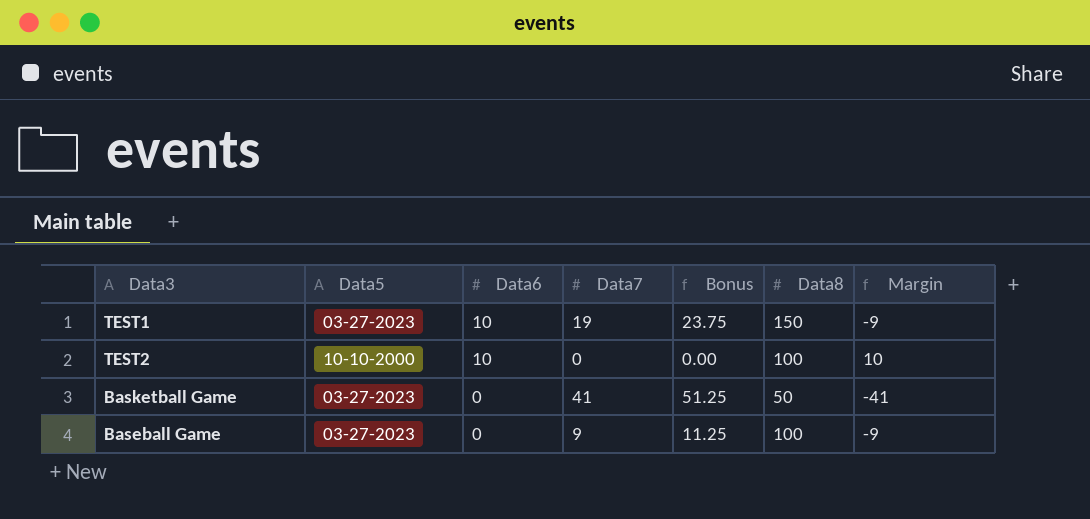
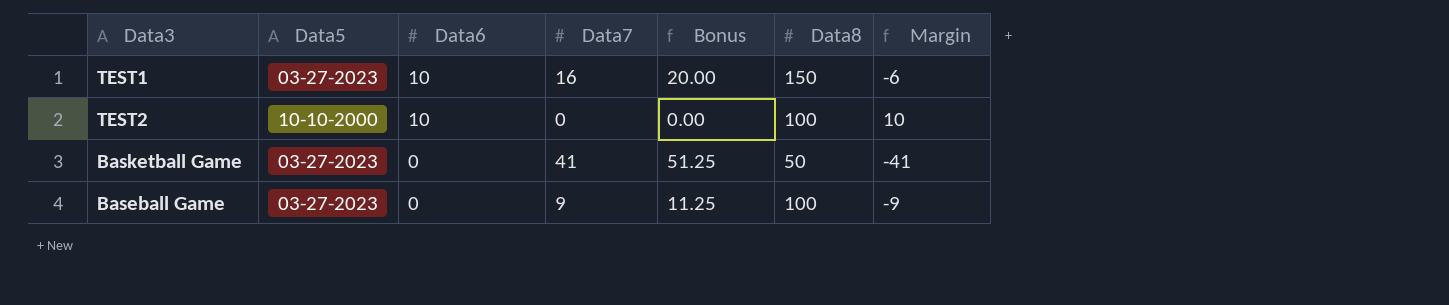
TEST1 | Data7: 19 -> 16
TEST1 | Bonus: 23.75 -> 20.00
TEST1 | Margin: -9 -> -6

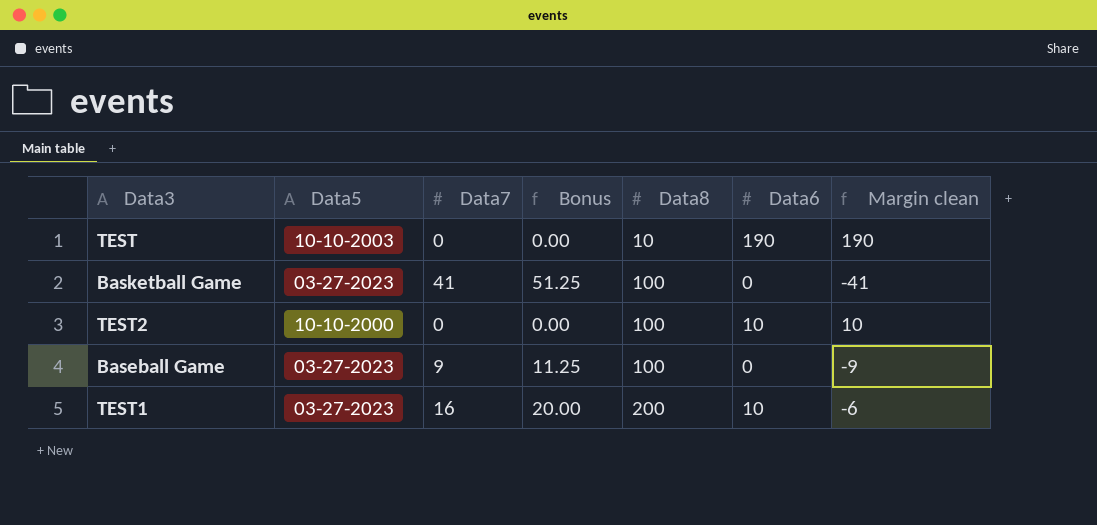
row order: Data6 descending -> Data8 ascending
column Data6 | position: 3 -> 6
column name: Margin -> Margin clean
row TEST: none -> 10-10-2003 | 0 | 0.00 | 10 | 190 | 190
Basketball Game | Data8: 50 -> 100
TEST1 | Data8: 150 -> 200

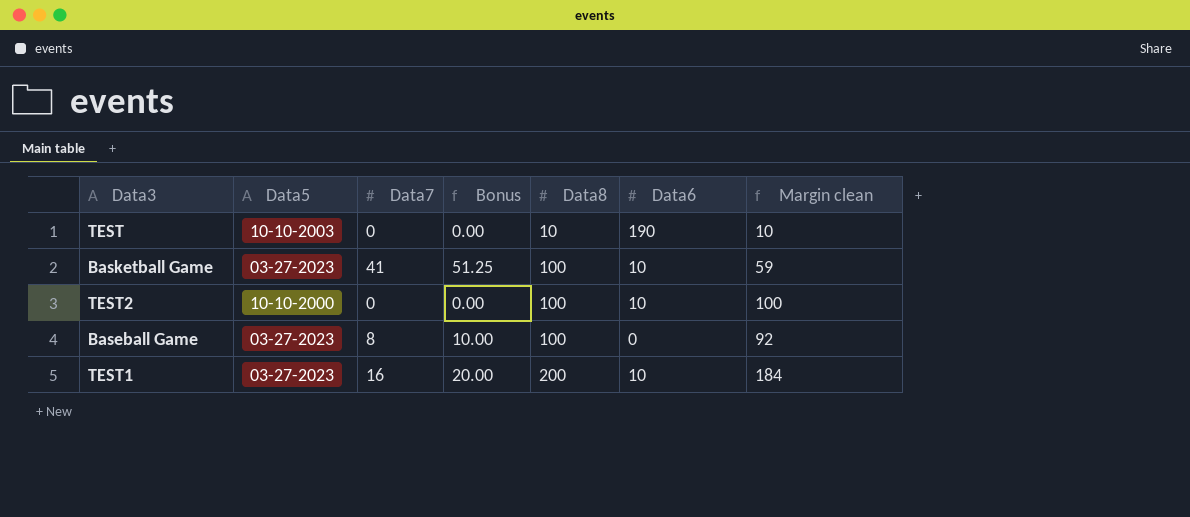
column Margin clean | formula: [Data6] - [Data7] -> [Data8] - [Data7]
Basketball Game | Data6: 0 -> 10
Baseball Game | Data7: 9 -> 8
Baseball Game | Bonus: 11.25 -> 10.00

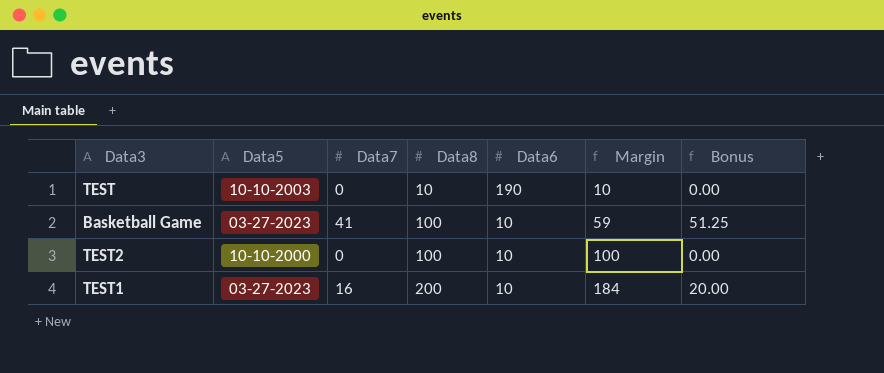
column name: Margin clean -> Margin
column Bonus | position: 4 -> 7
row Baseball Game: 03-27-2023 | 8 | 10.00 | 100 | 0 | 92 -> none

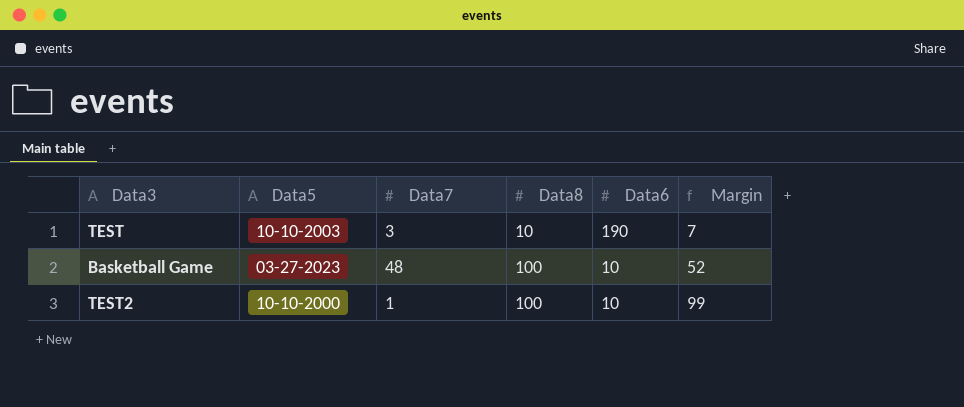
column Bonus | formula: [Data7] * 1.25 -> none
row TEST1: 03-27-2023 | 16 | 200 | 10 | 184 | 20.00 -> none
TEST | Data7: 0 -> 3
TEST | Margin: 10 -> 7
Basketball Game | Data7: 41 -> 48
Basketball Game | Margin: 59 -> 52
TEST2 | Data7: 0 -> 1
TEST2 | Margin: 100 -> 99

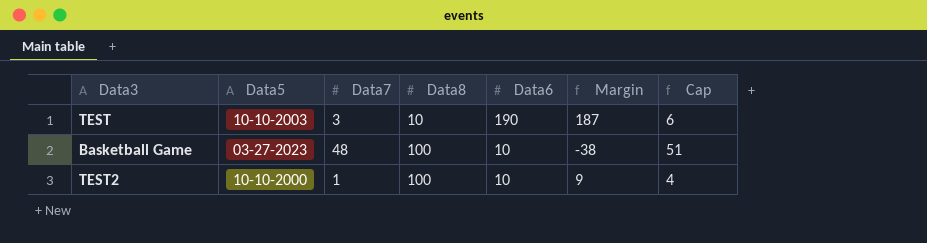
column Margin | formula: [Data8] - [Data7] -> [Data6] - [Data7]
column Cap | formula: none -> [Data7] + 3

